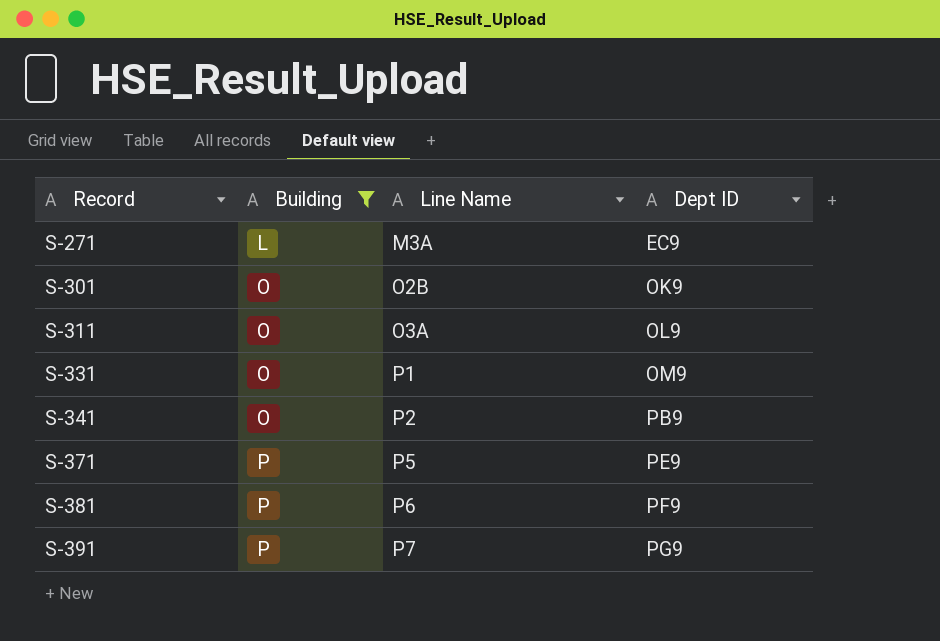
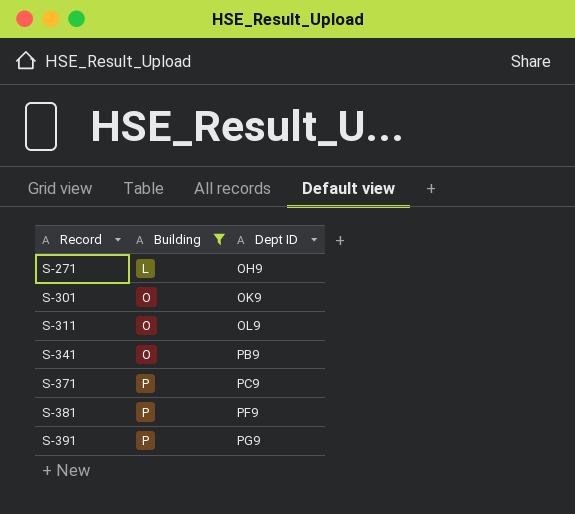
column Line Name | position: 3 -> none
row S-331: O | P1 | OM9 -> none
S-271 | Dept ID: EC9 -> OH9
S-371 | Dept ID: PE9 -> PC9

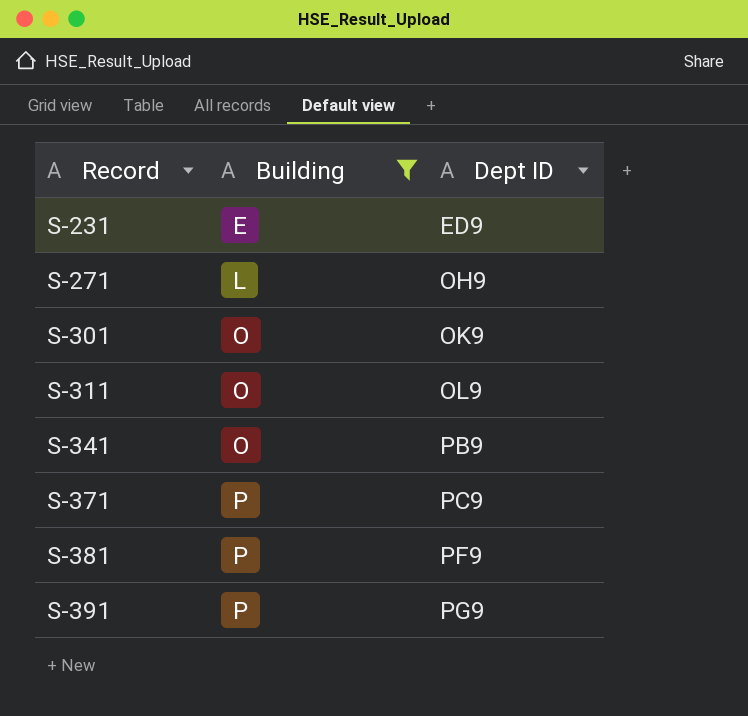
row S-231: none -> E | ED9

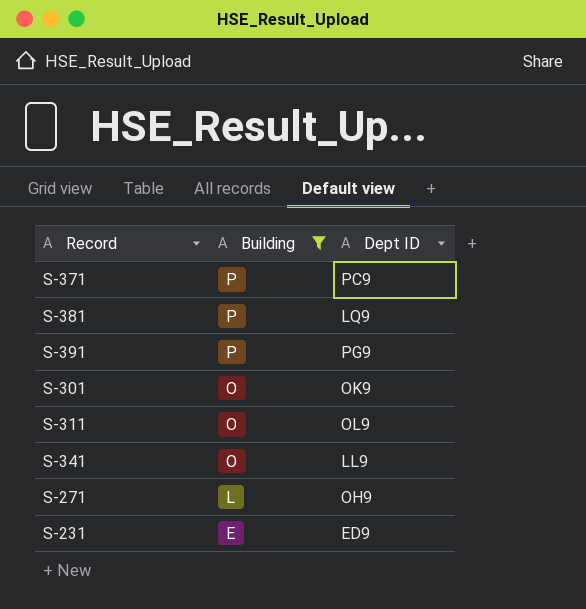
row order: Record ascending -> Building descending
S-381 | Dept ID: PF9 -> LQ9
S-341 | Dept ID: PB9 -> LL9

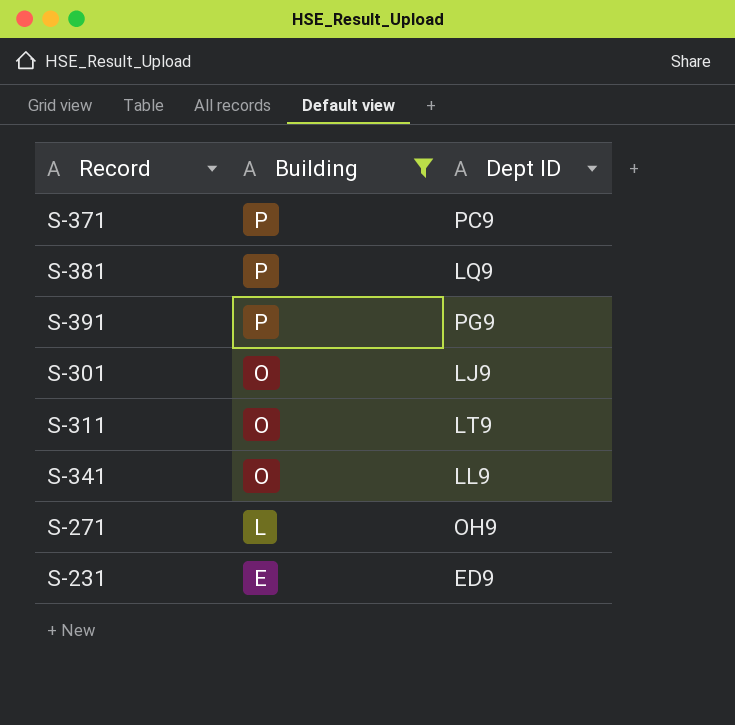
S-301 | Dept ID: OK9 -> LJ9
S-311 | Dept ID: OL9 -> LT9

